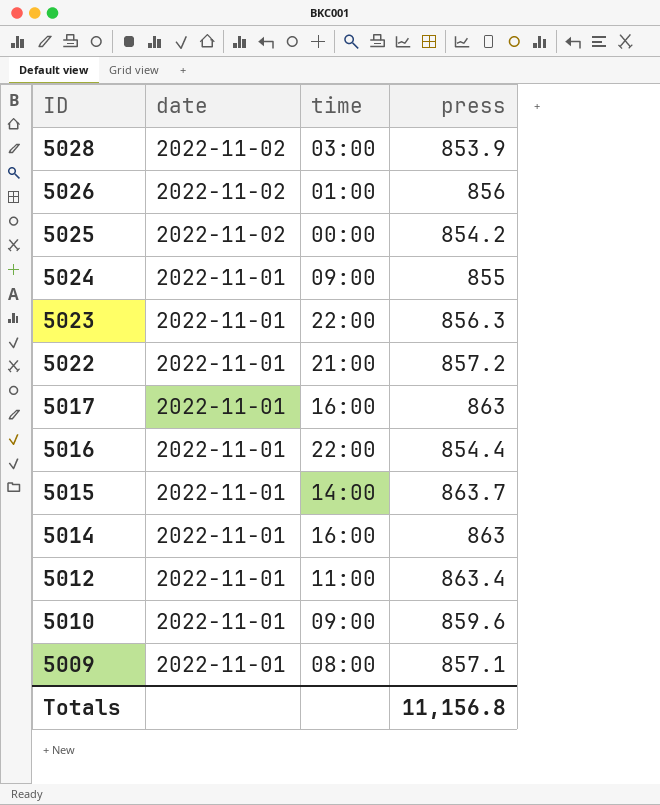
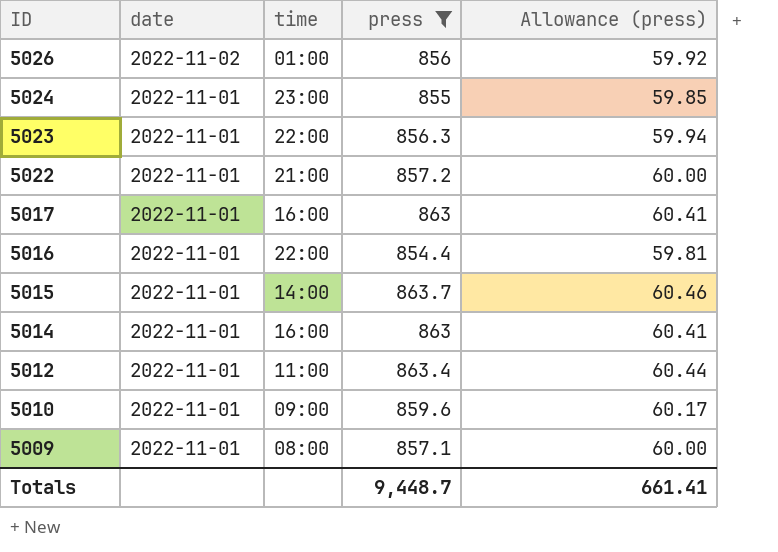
filter: none -> press >= 854.4
column Allowance (press) | formula: none -> [press] * 0.07
5024 | time: 09:00 -> 23:00
Totals | press: 11,156.8 -> 9,448.7

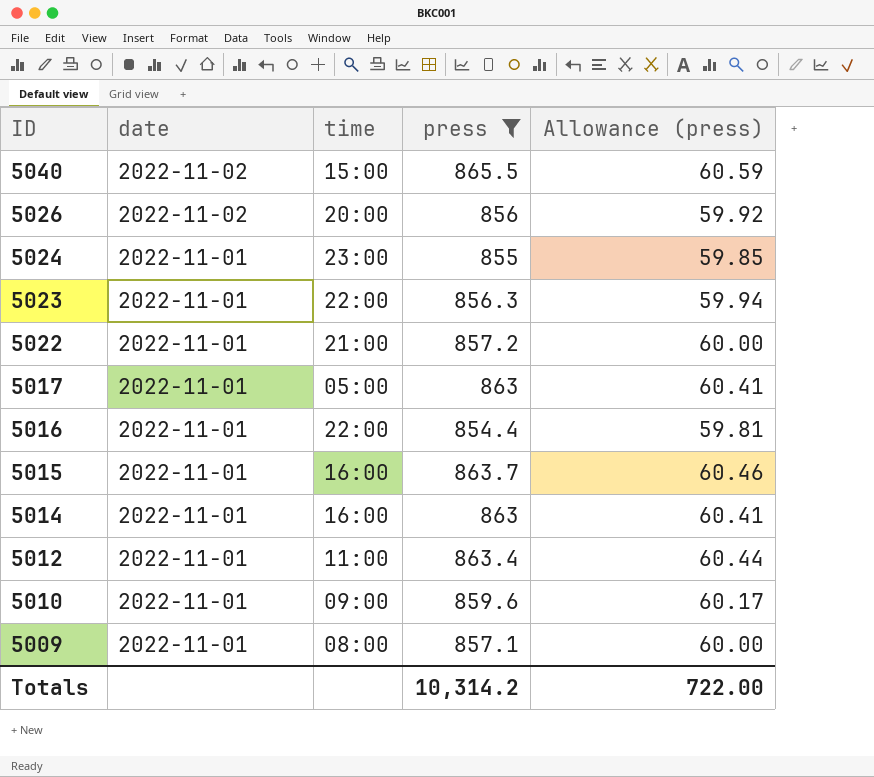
row 5040: none -> 2022-11-02 | 15:00 | 865.5 | 60.59
5026 | time: 01:00 -> 20:00
5017 | time: 16:00 -> 05:00
5015 | time: 14:00 -> 16:00
Totals | press: 9,448.7 -> 10,314.2
Totals | Allowance (press): 661.41 -> 722.00

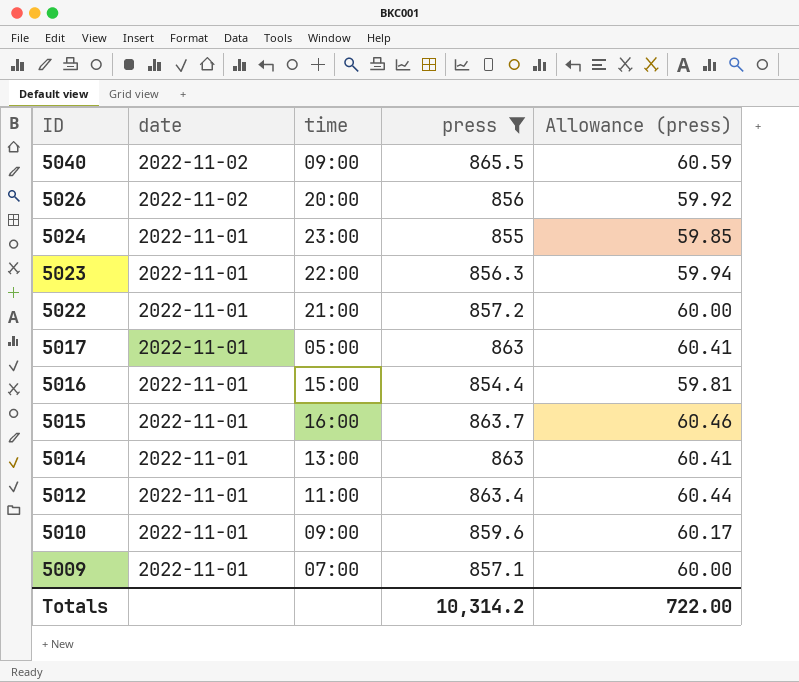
5040 | time: 15:00 -> 09:00
5016 | time: 22:00 -> 15:00
5014 | time: 16:00 -> 13:00
5009 | time: 08:00 -> 07:00

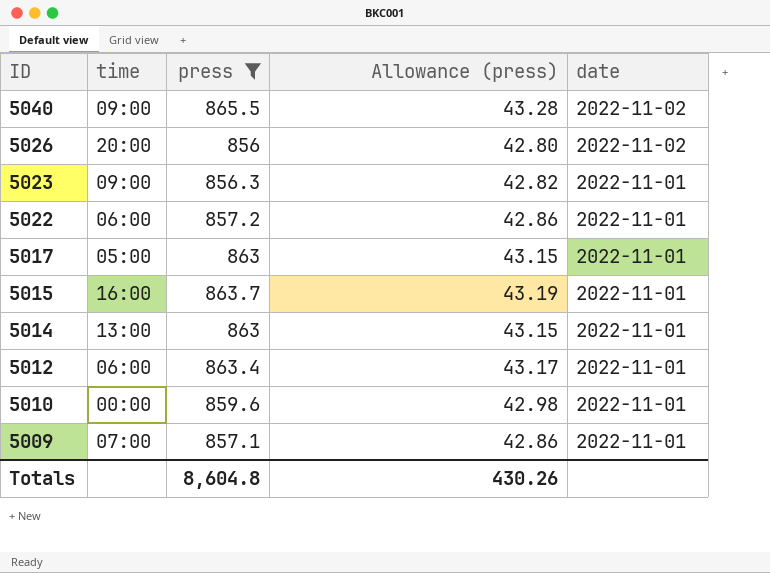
column Allowance (press) | formula: [press] * 0.07 -> [press] * 0.05
column date | position: 2 -> 5
row 5024: 2022-11-01 | 23:00 | 855 | 59.85 -> none
row 5016: 2022-11-01 | 15:00 | 854.4 | 59.81 -> none
5023 | time: 22:00 -> 09:00
5022 | time: 21:00 -> 06:00
5012 | time: 11:00 -> 06:00
5010 | time: 09:00 -> 00:00
Totals | press: 10,314.2 -> 8,604.8
Totals | Allowance (press): 722.00 -> 430.26

